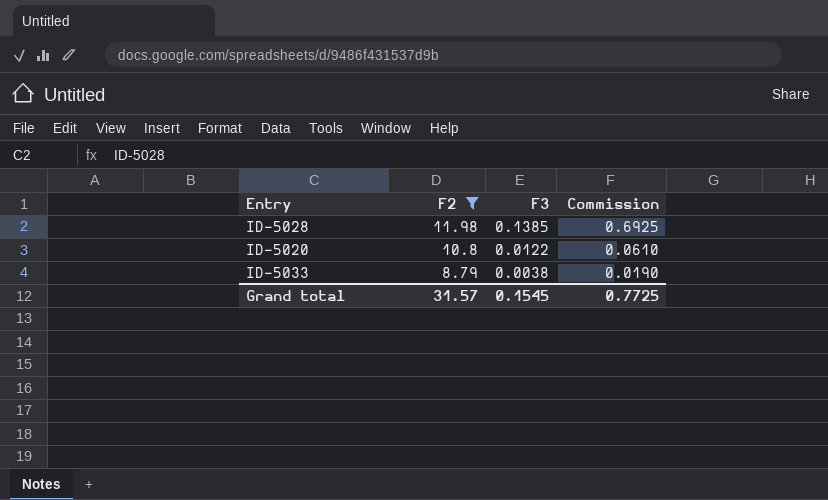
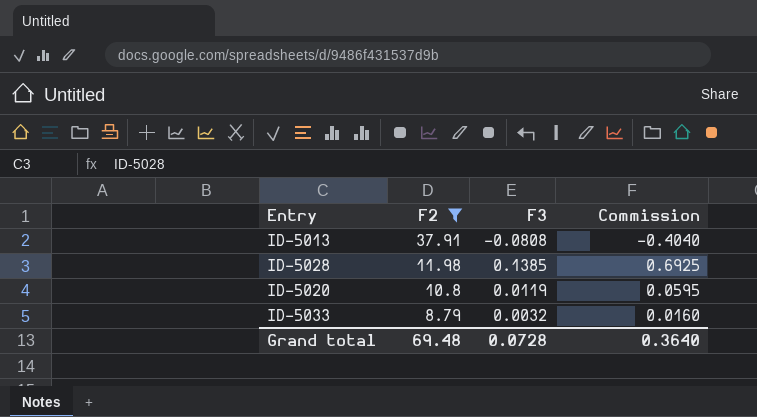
row ID-5013: none -> 37.91 | -0.0808 | -0.4040
ID-5020 | F3: 0.0122 -> 0.0119
ID-5020 | Commission: 0.0610 -> 0.0595
ID-5033 | F3: 0.0038 -> 0.0032
ID-5033 | Commission: 0.0190 -> 0.0160
Grand total | F2: 31.57 -> 69.48
Grand total | F3: 0.1545 -> 0.0728
Grand total | Commission: 0.7725 -> 0.3640

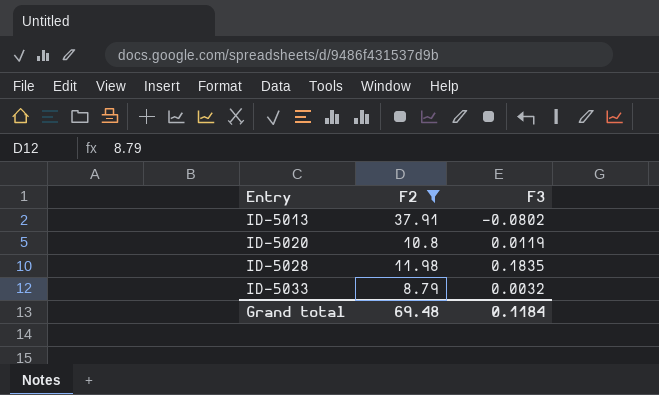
row order: F2 descending -> Entry ascending
column Commission | formula: [F3] * 5 -> none
ID-5013 | F3: -0.0808 -> -0.0802
ID-5028 | F3: 0.1385 -> 0.1835
Grand total | F3: 0.0728 -> 0.1184

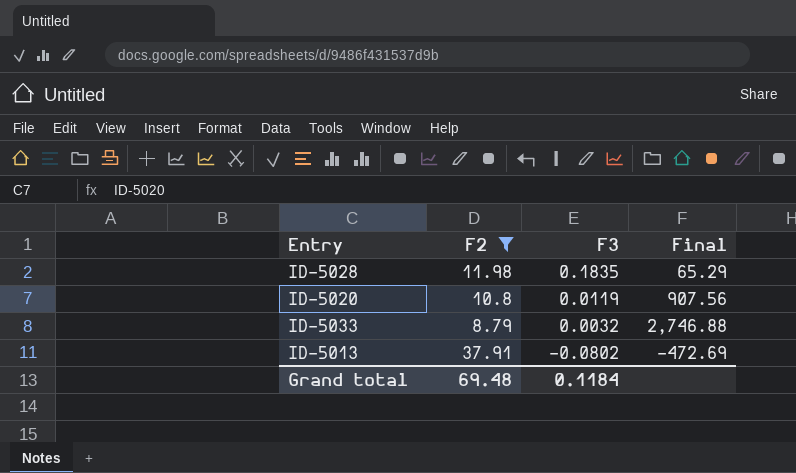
row order: Entry ascending -> F3 descending
column Final | formula: none -> [F2] / [F3]

